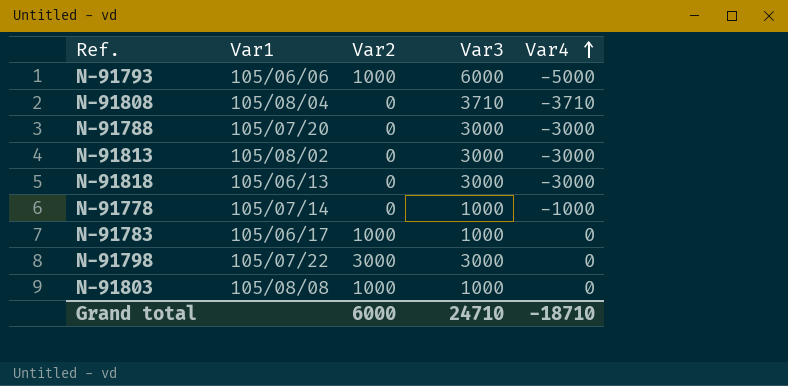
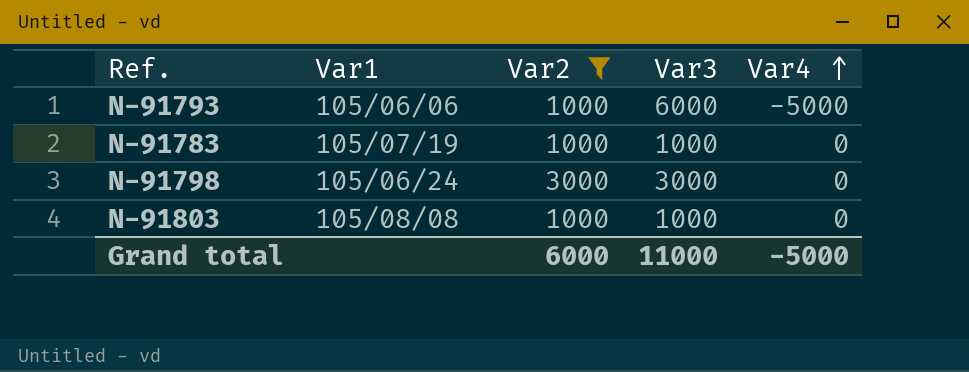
filter: none -> Var2 != 0
N-91783 | Var1: 105/06/17 -> 105/07/19
N-91798 | Var1: 105/07/22 -> 105/06/24
Grand total | Var3: 24710 -> 11000
Grand total | Var4: -18710 -> -5000

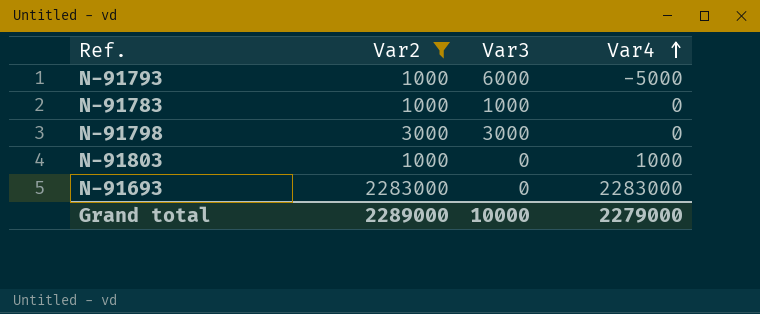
column Var1 | position: 2 -> none
N-91803 | Var3: 1000 -> 0
N-91803 | Var4: 0 -> 1000
row N-91693: none -> 2283000 | 0 | 2283000
Grand total | Var2: 6000 -> 2289000
Grand total | Var3: 11000 -> 10000
Grand total | Var4: -5000 -> 2279000

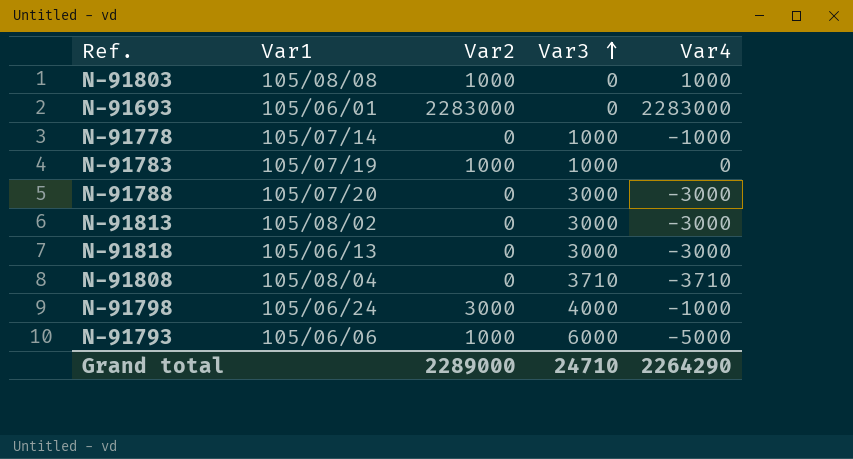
filter: Var2 != 0 -> none
row order: Var4 ascending -> Var3 ascending
column Var1 | position: none -> 2
N-91798 | Var3: 3000 -> 4000
N-91798 | Var4: 0 -> -1000
Grand total | Var3: 10000 -> 24710
Grand total | Var4: 2279000 -> 2264290

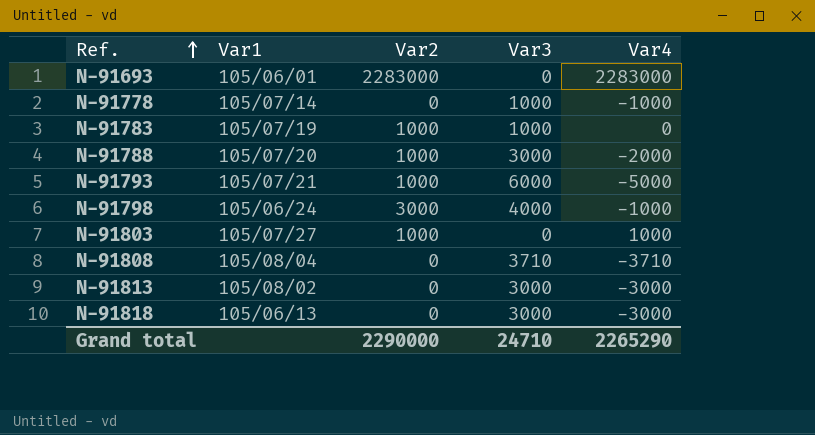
row order: Var3 ascending -> Ref. ascending
N-91788 | Var2: 0 -> 1000
N-91788 | Var4: -3000 -> -2000
N-91793 | Var1: 105/06/06 -> 105/07/21
N-91803 | Var1: 105/08/08 -> 105/07/27
Grand total | Var2: 2289000 -> 2290000
Grand total | Var4: 2264290 -> 2265290

